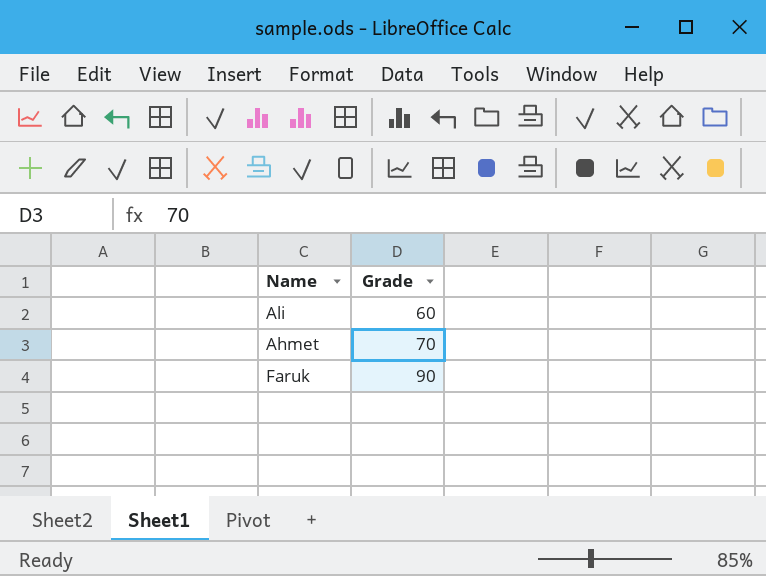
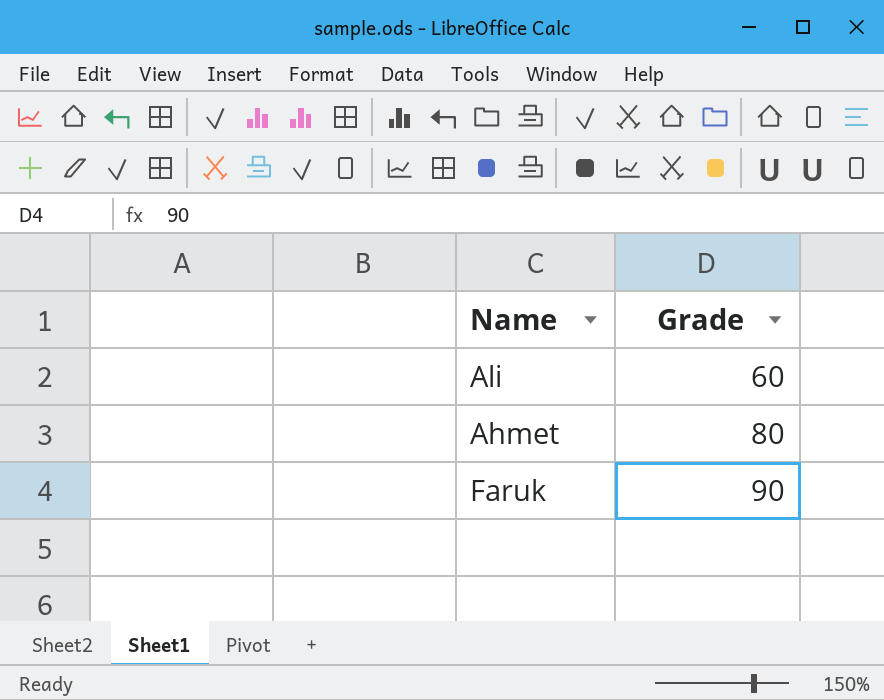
Ahmet | Grade: 70 -> 80

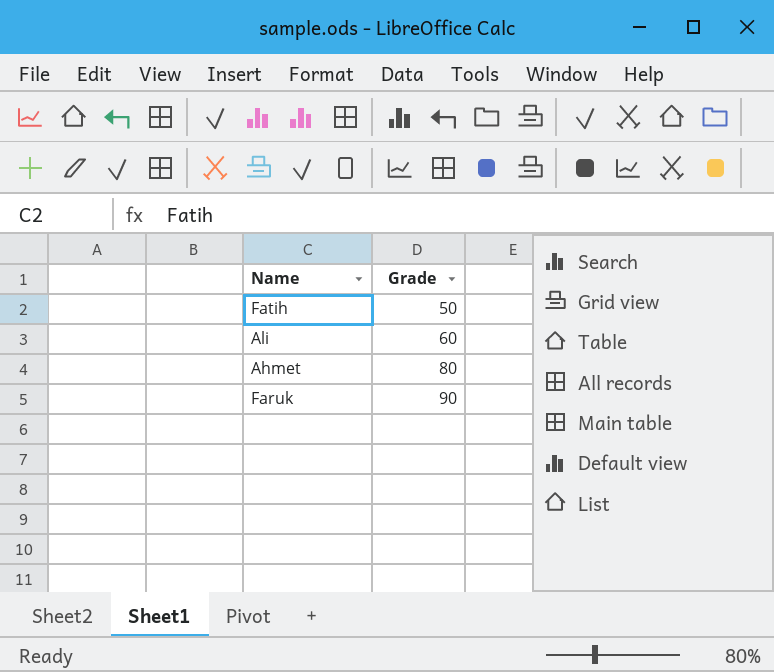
row Fatih: none -> 50

